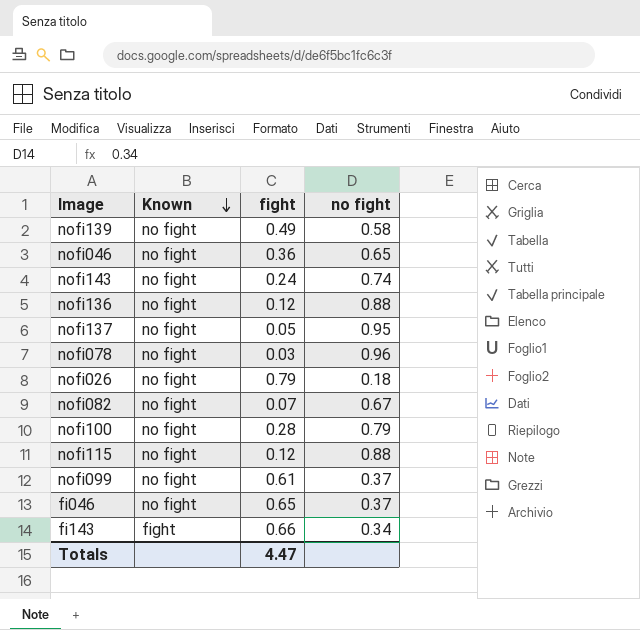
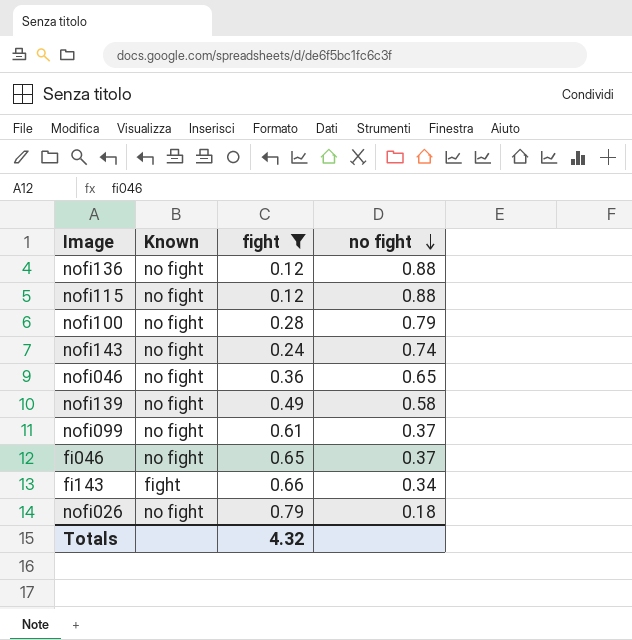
filter: none -> fight >= 0.12
row order: Known descending -> no fight descending
Totals | fight: 4.47 -> 4.32

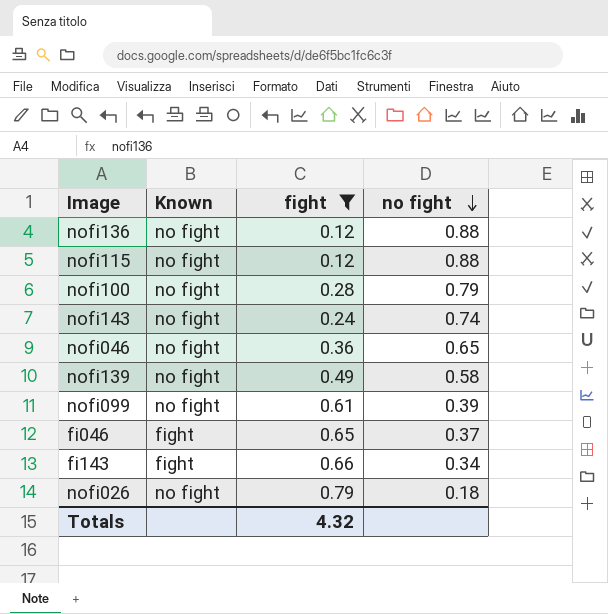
nofi099 | no fight: 0.37 -> 0.39
fi046 | Known: no fight -> fight

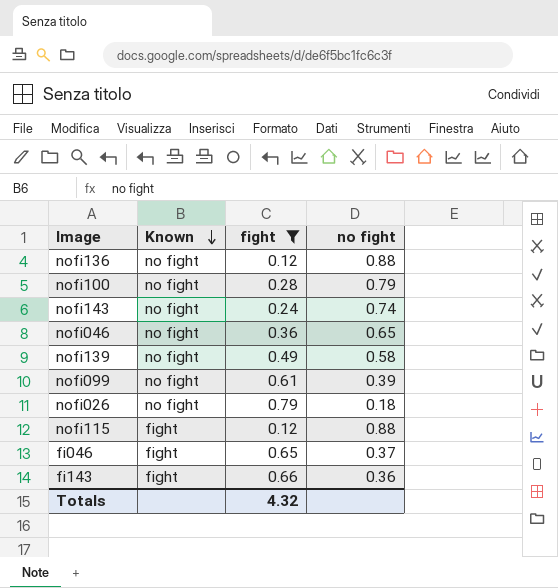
row order: no fight descending -> Known descending
nofi115 | Known: no fight -> fight
fi143 | no fight: 0.34 -> 0.36

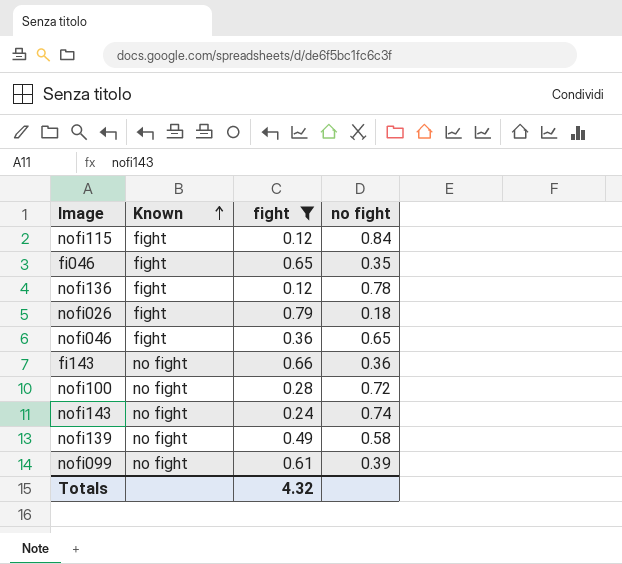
row order: Known descending -> Known ascending
nofi115 | no fight: 0.88 -> 0.84
fi046 | no fight: 0.37 -> 0.35
nofi136 | Known: no fight -> fight
nofi136 | no fight: 0.88 -> 0.78
nofi026 | Known: no fight -> fight
nofi046 | Known: no fight -> fight
fi143 | Known: fight -> no fight
nofi100 | no fight: 0.79 -> 0.72

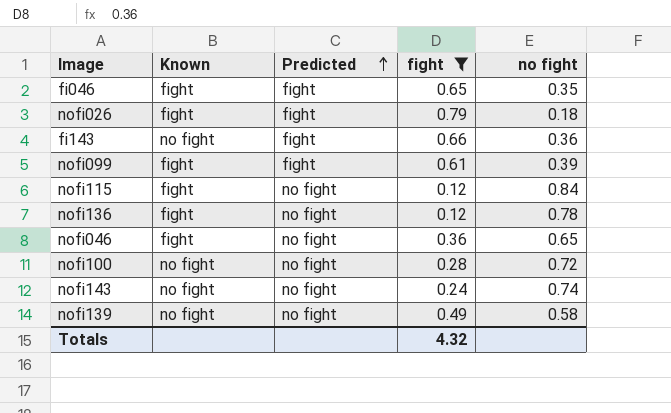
row order: Known ascending -> Predicted ascending
column Predicted | position: none -> 3
nofi099 | Known: no fight -> fight

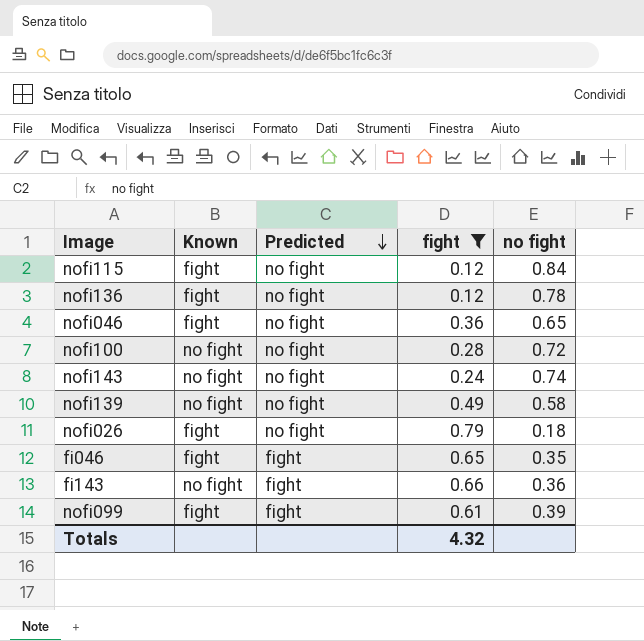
row order: Predicted ascending -> Predicted descending
nofi026 | Predicted: fight -> no fight

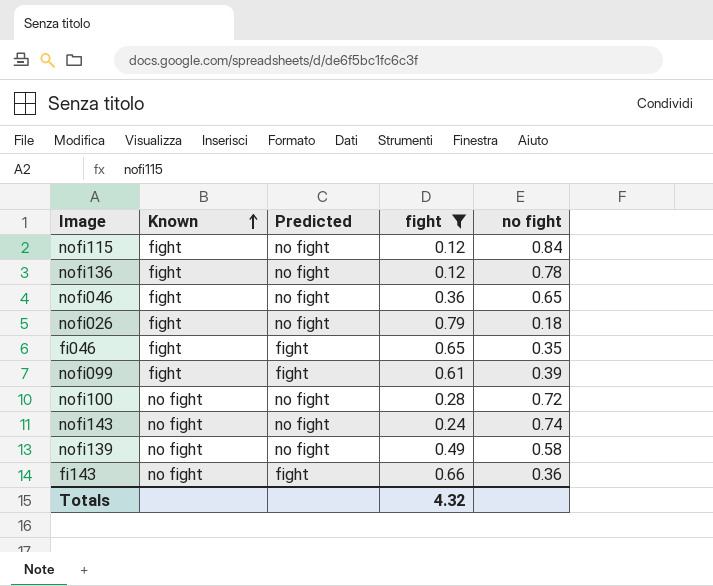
row order: Predicted descending -> Known ascending

